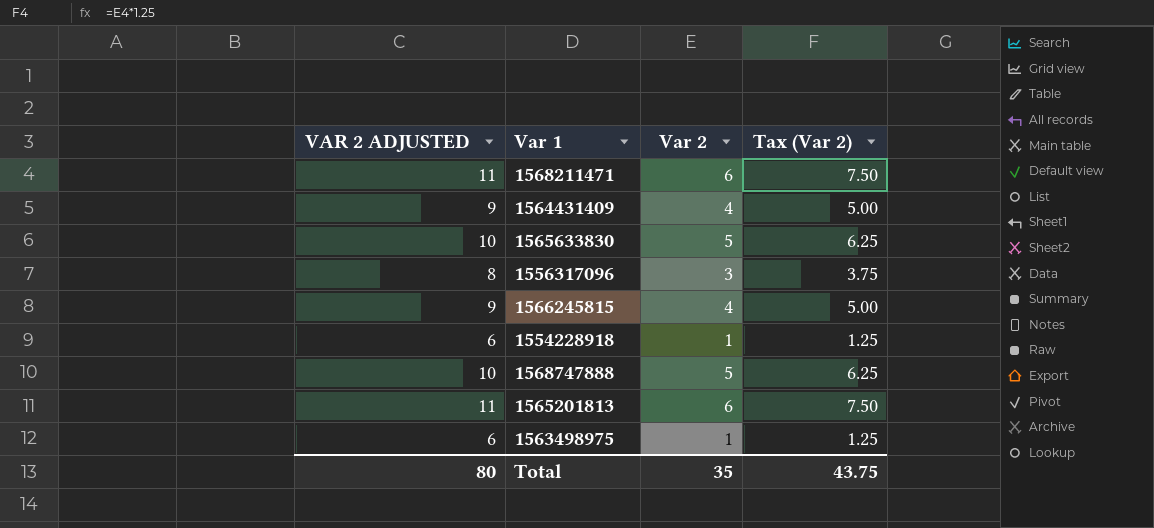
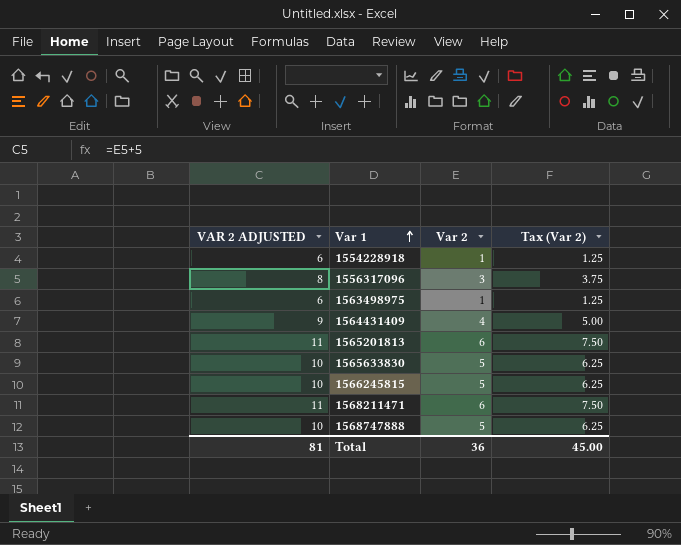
row order: none -> Var 1 ascending
1566245815 | VAR 2 ADJUSTED: 9 -> 10
1566245815 | Var 2: 4 -> 5
1566245815 | Tax (Var 2): 5.00 -> 6.25
Total | VAR 2 ADJUSTED: 80 -> 81
Total | Var 2: 35 -> 36
Total | Tax (Var 2): 43.75 -> 45.00

